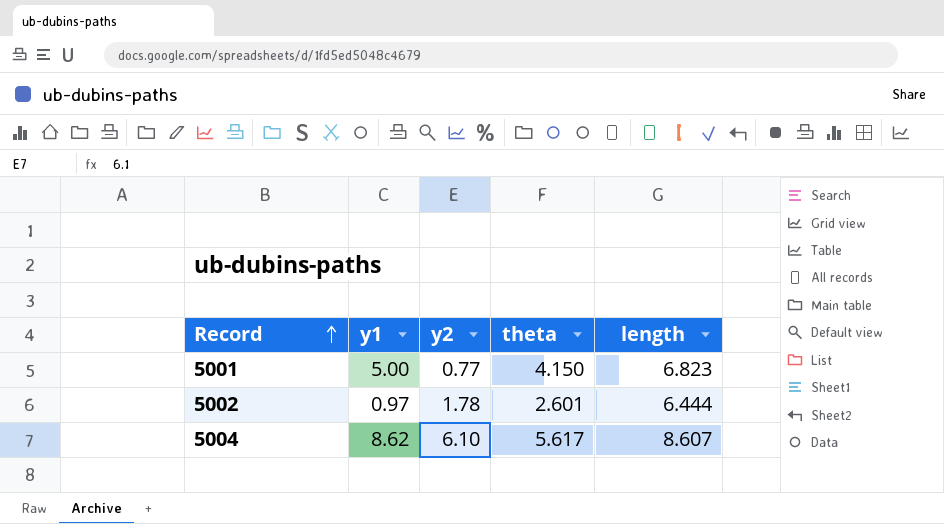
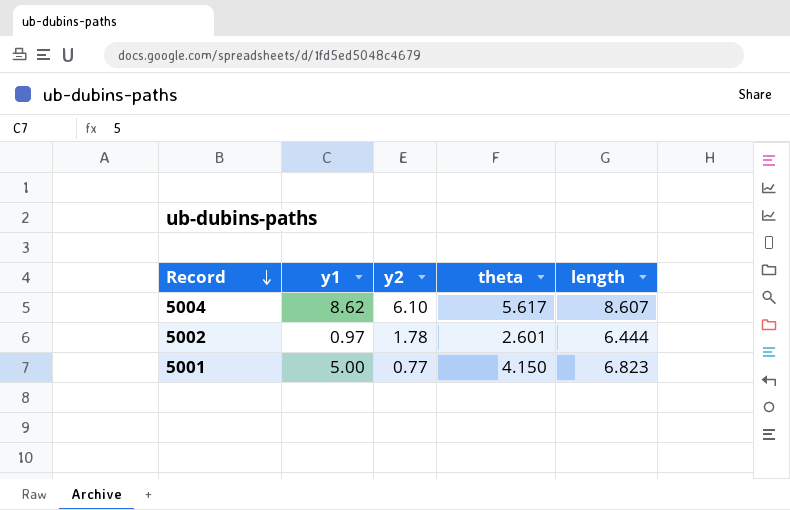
row order: Record ascending -> Record descending

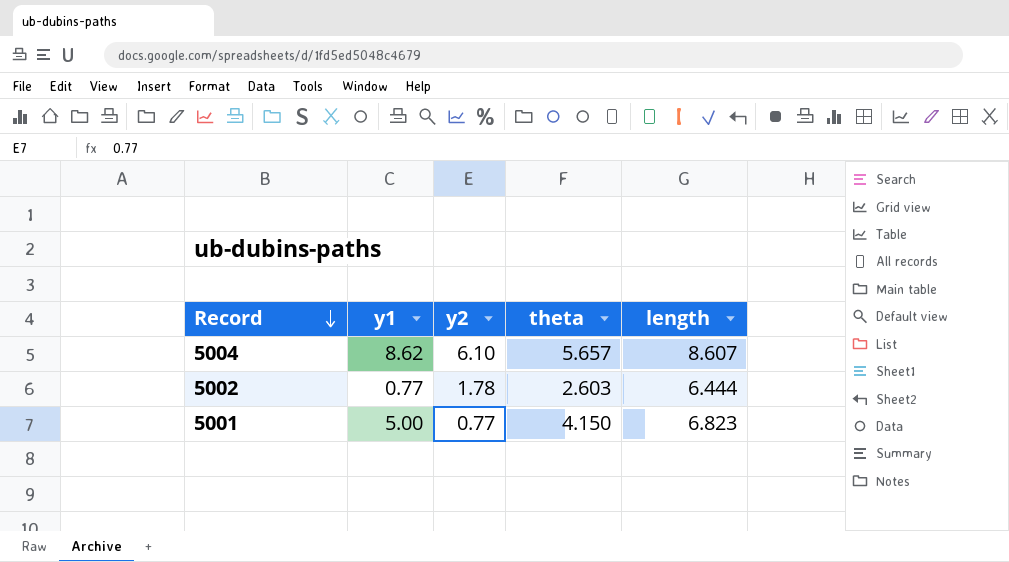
5004 | theta: 5.617 -> 5.657
5002 | y1: 0.97 -> 0.77
5002 | theta: 2.601 -> 2.603

